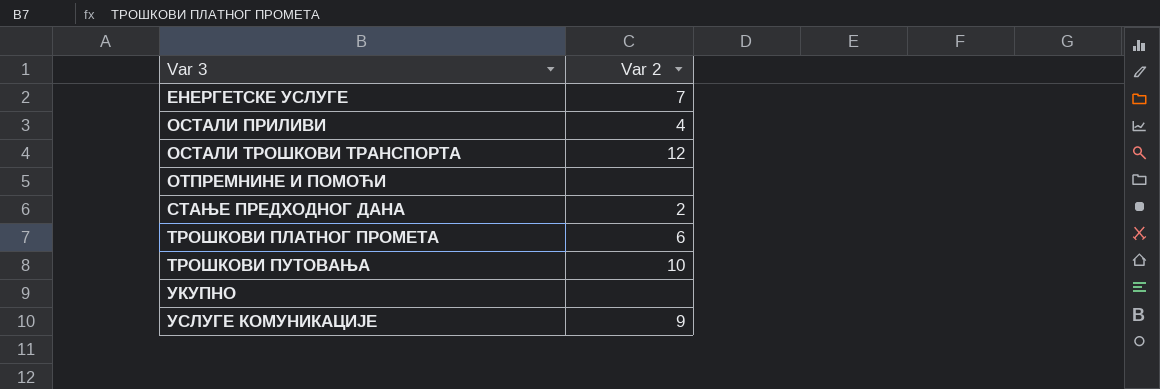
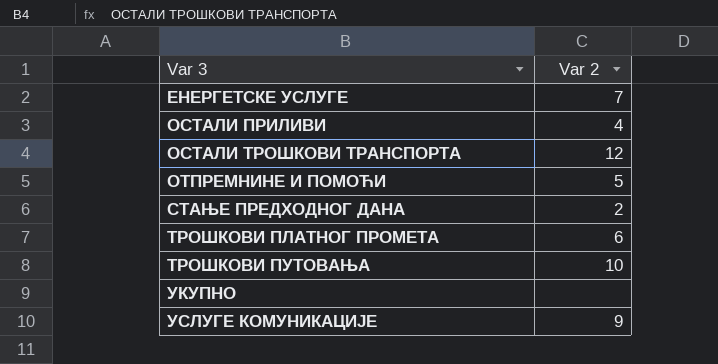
ОТПРЕМНИНЕ И ПОМОЋИ | Var 2: none -> 5

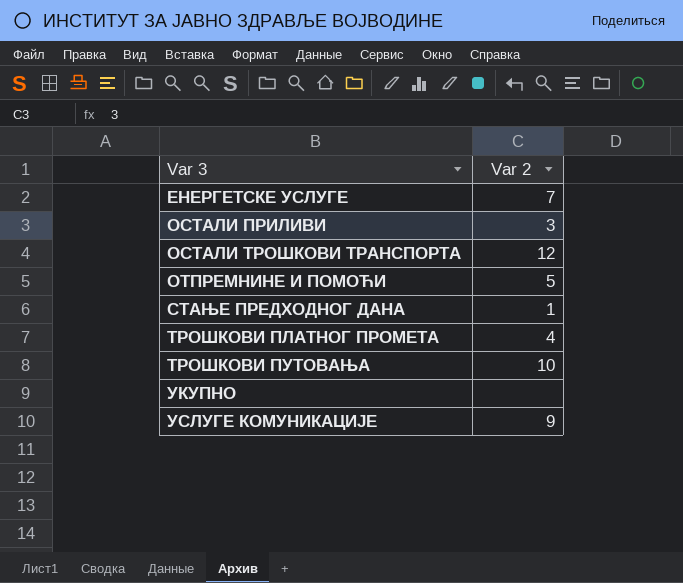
ОСТАЛИ ПРИЛИВИ | Var 2: 4 -> 3
СТАЊЕ ПРЕДХОДНОГ ДАНА | Var 2: 2 -> 1
ТРОШКОВИ ПЛАТНОГ ПРОМЕТА | Var 2: 6 -> 4

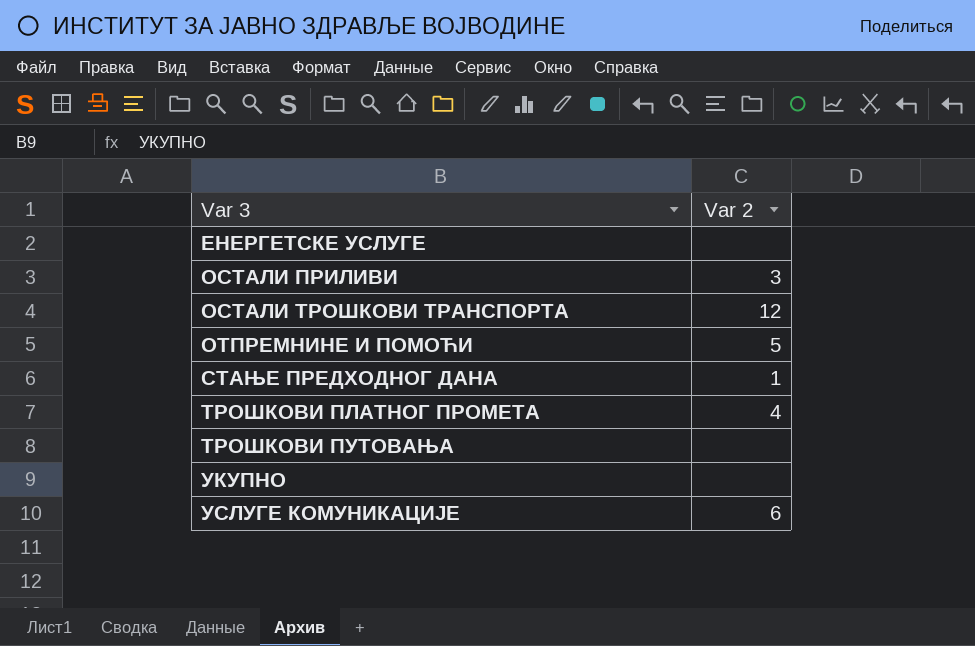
ЕНЕРГЕТСКЕ УСЛУГЕ | Var 2: 7 -> none
ТРОШКОВИ ПУТОВАЊА | Var 2: 10 -> none
УСЛУГЕ КОМУНИКАЦИЈЕ | Var 2: 9 -> 6

